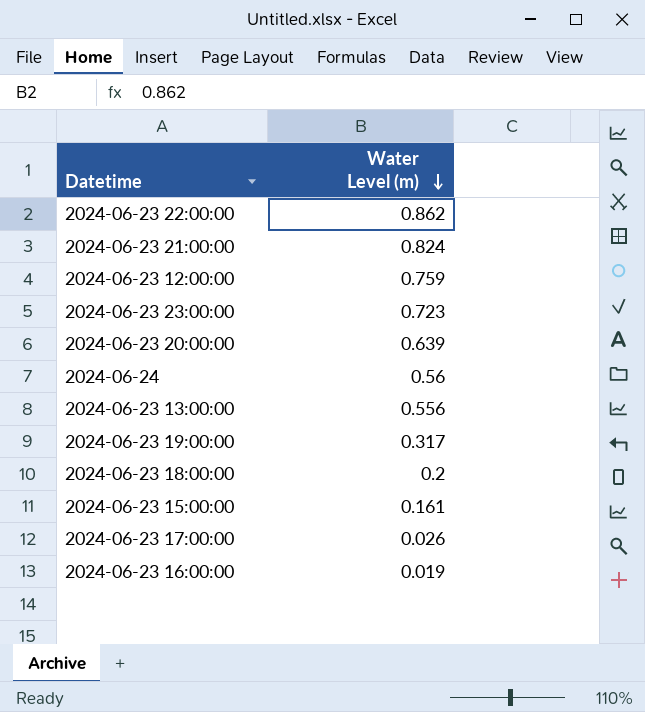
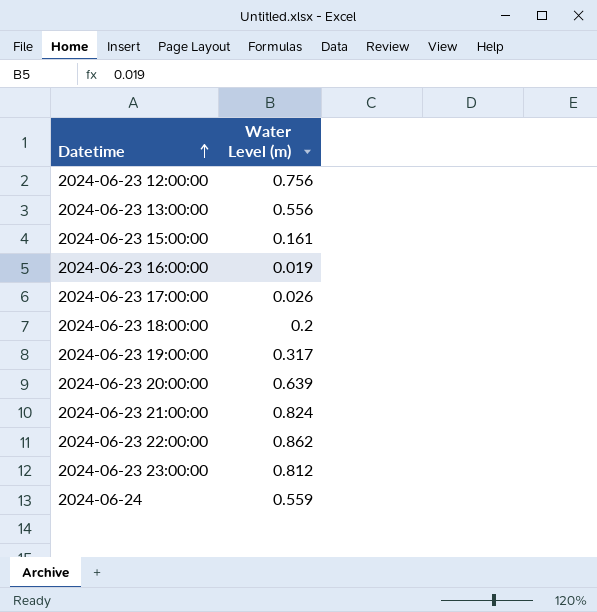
row order: Water Level (m) descending -> Datetime ascending
2024-06-23 12:00:00 | Water Level (m): 0.759 -> 0.756
2024-06-23 23:00:00 | Water Level (m): 0.723 -> 0.812
2024-06-24 | Water Level (m): 0.56 -> 0.559

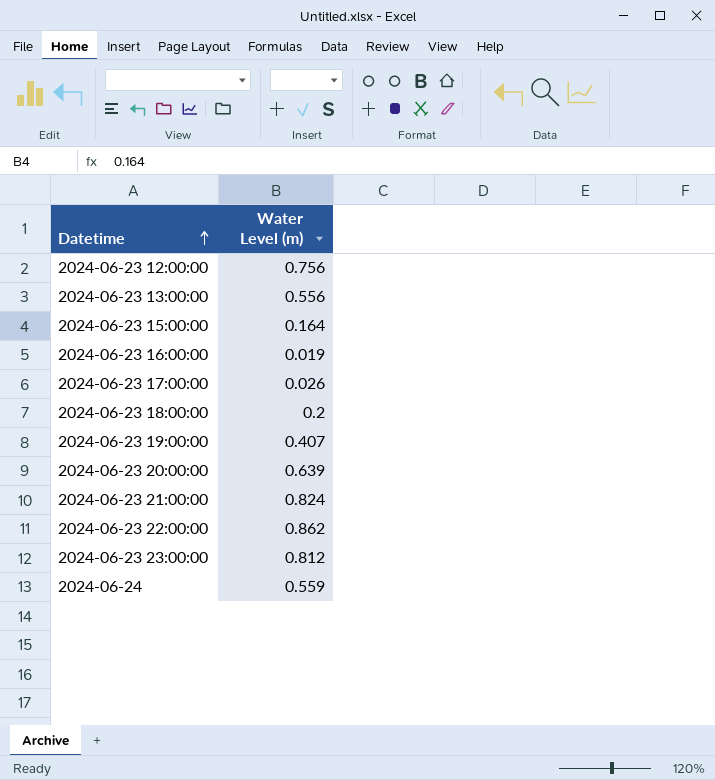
2024-06-23 15:00:00 | Water Level (m): 0.161 -> 0.164
2024-06-23 19:00:00 | Water Level (m): 0.317 -> 0.407

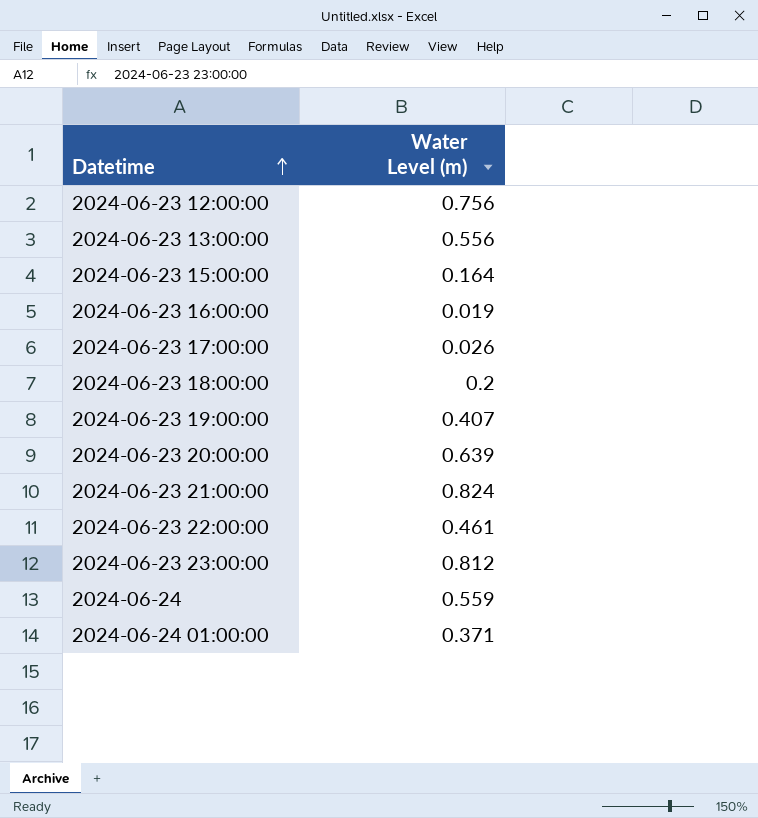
2024-06-23 22:00:00 | Water Level (m): 0.862 -> 0.461
row 2024-06-24 01:00:00: none -> 0.371

